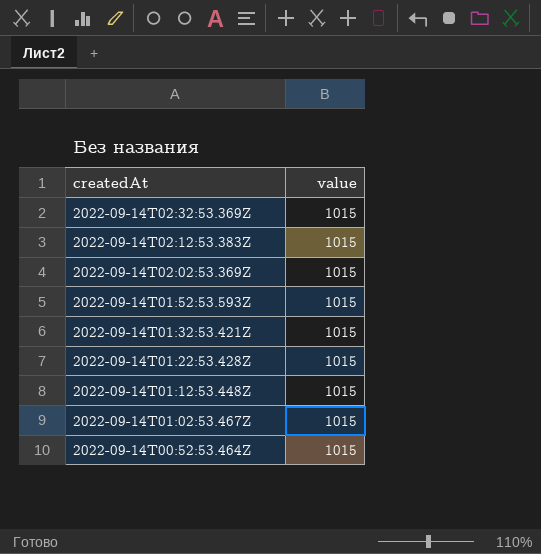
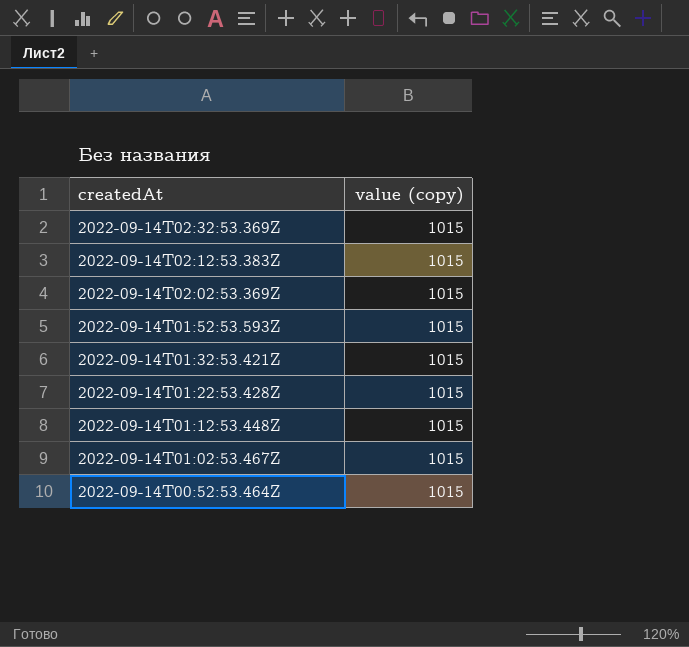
column name: value -> value (copy)

